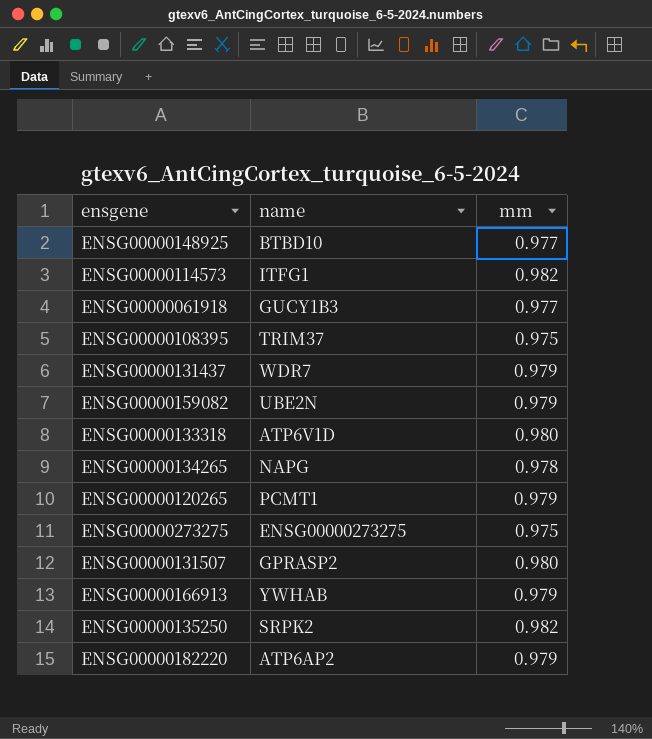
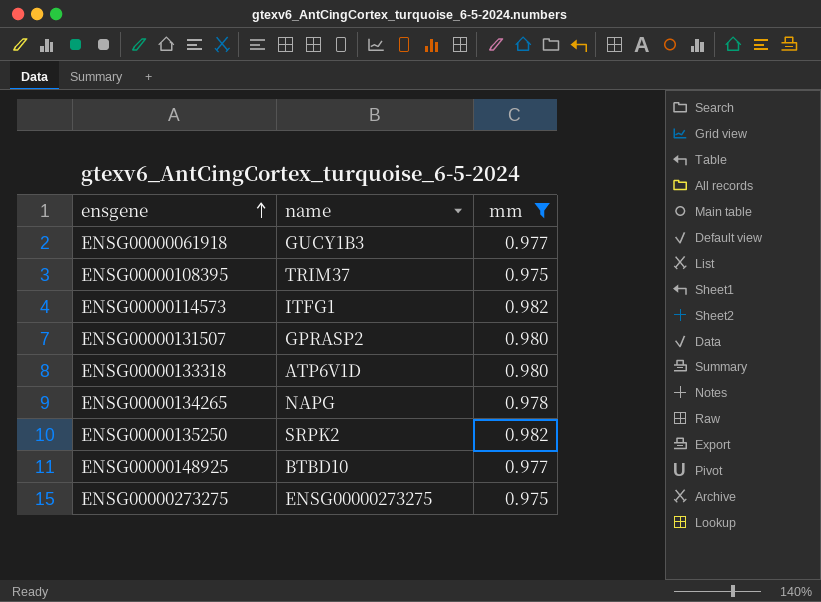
filter: none -> mm != 0.979
row order: none -> ensgene ascending

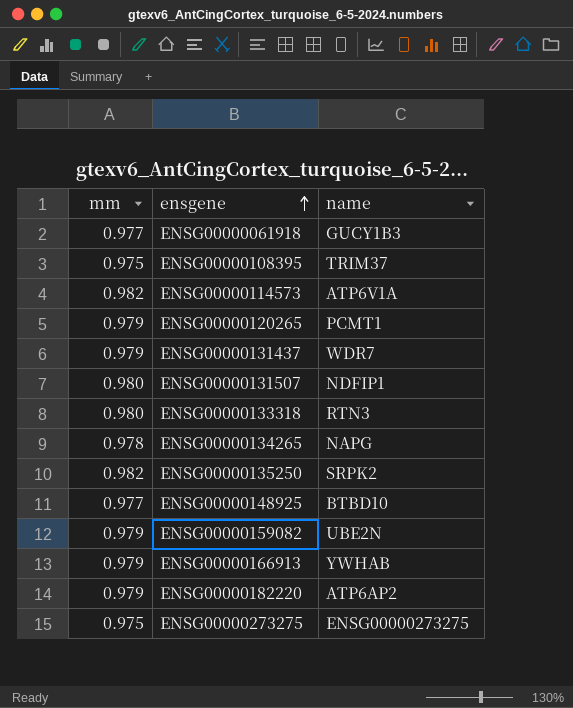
filter: mm != 0.979 -> none
column mm | position: 3 -> 1
ENSG00000114573 | name: ITFG1 -> ATP6V1A
ENSG00000131507 | name: GPRASP2 -> NDFIP1
ENSG00000133318 | name: ATP6V1D -> RTN3

